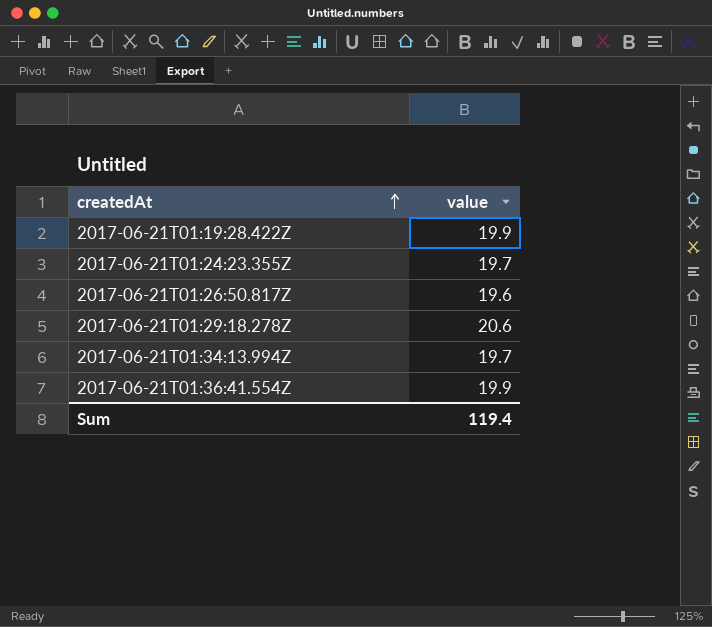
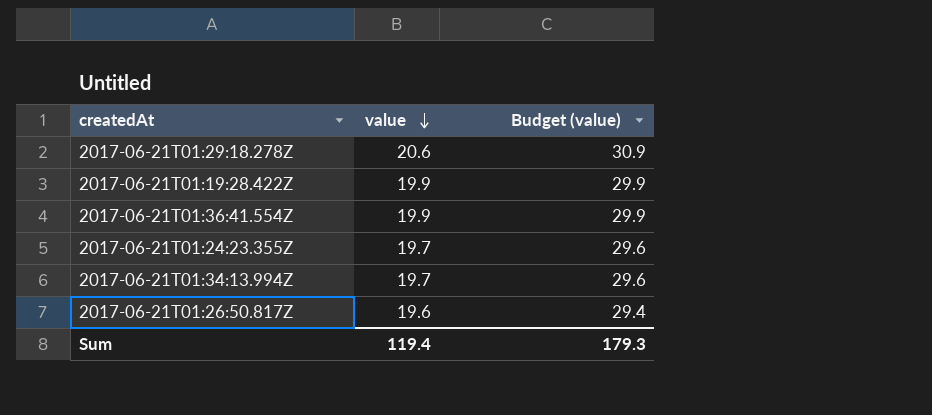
row order: createdAt ascending -> value descending
column Budget (value) | formula: none -> [value] * 1.5

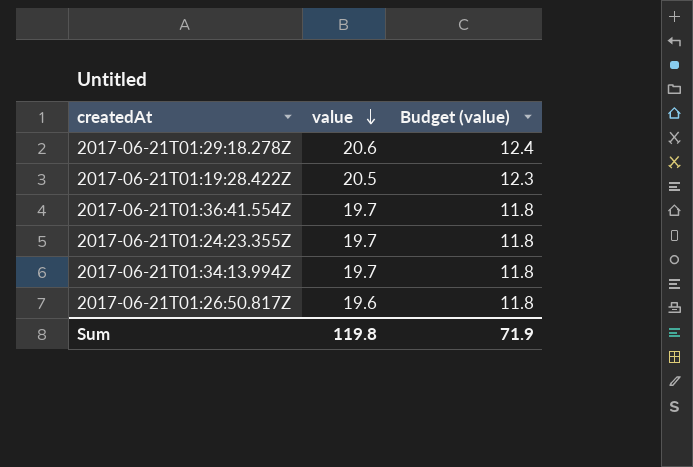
column Budget (value) | formula: [value] * 1.5 -> [value] * 0.6
2017-06-21T01:19:28.422Z | value: 19.9 -> 20.5
2017-06-21T01:36:41.554Z | value: 19.9 -> 19.7
Sum | value: 119.4 -> 119.8
Sum | Budget (value): 179.3 -> 71.9

